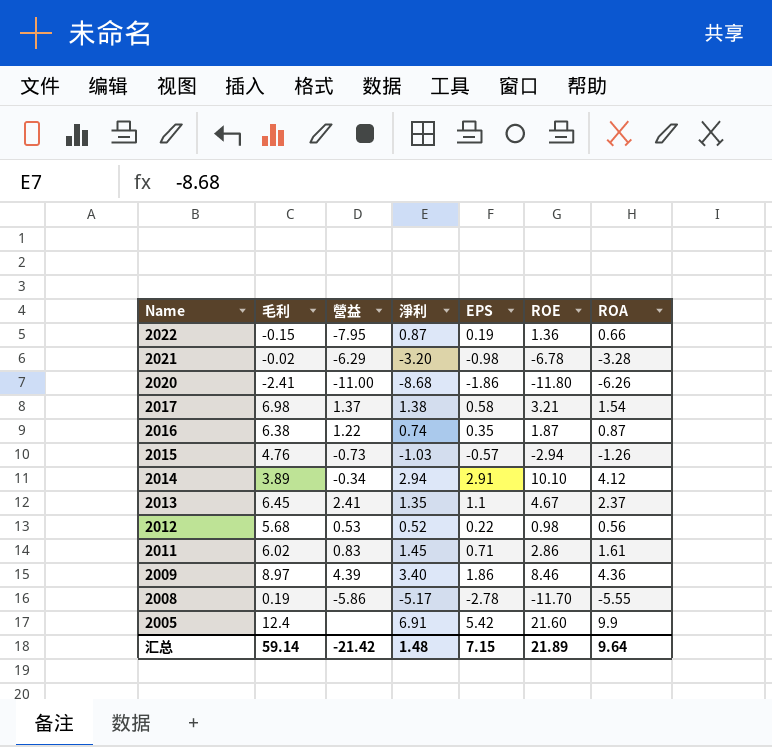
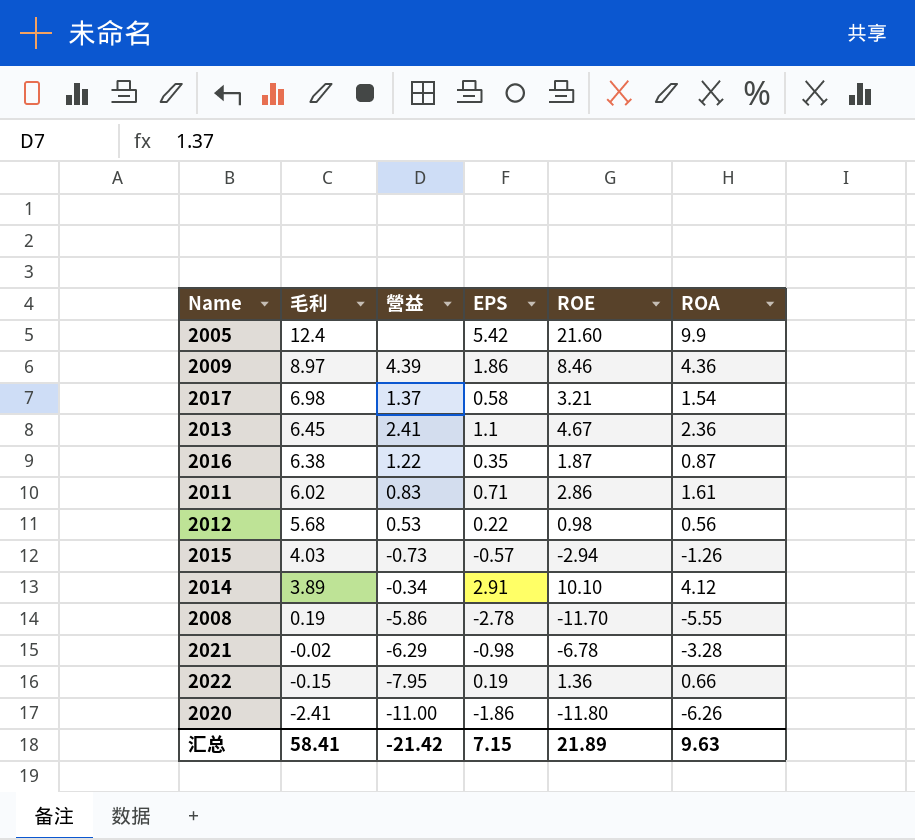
row order: Name descending -> 毛利 descending
column 淨利 | position: 4 -> none
2013 | ROA: 2.37 -> 2.36
2015 | 毛利: 4.76 -> 4.03
汇总 | 毛利: 59.14 -> 58.41
汇总 | ROA: 9.64 -> 9.63

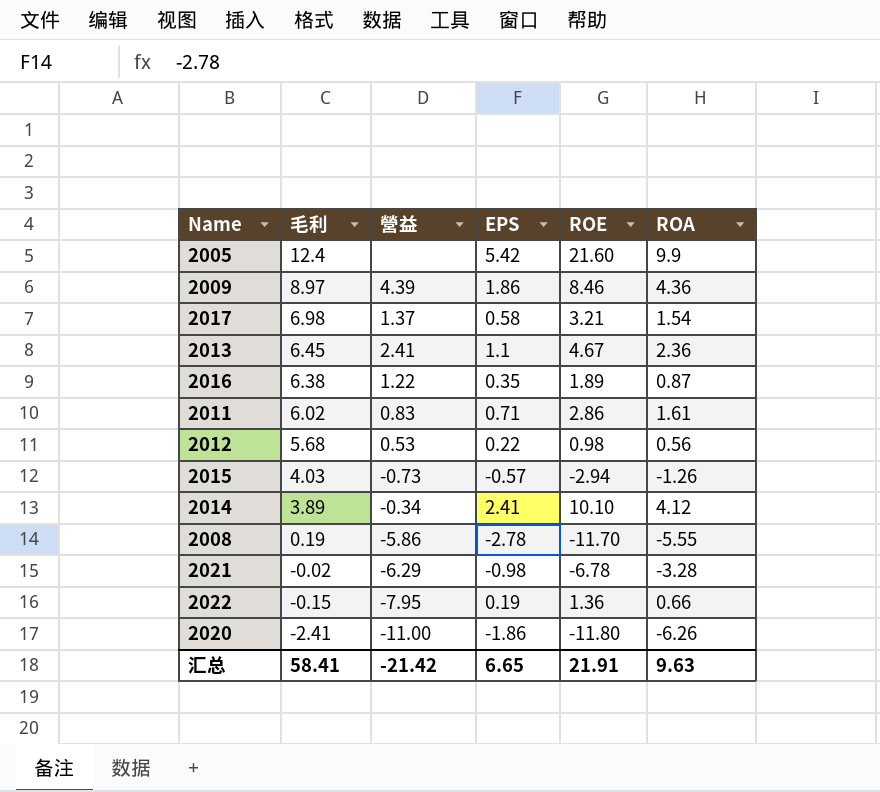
2016 | ROE: 1.87 -> 1.89
2014 | EPS: 2.91 -> 2.41
汇总 | EPS: 7.15 -> 6.65
汇总 | ROE: 21.89 -> 21.91

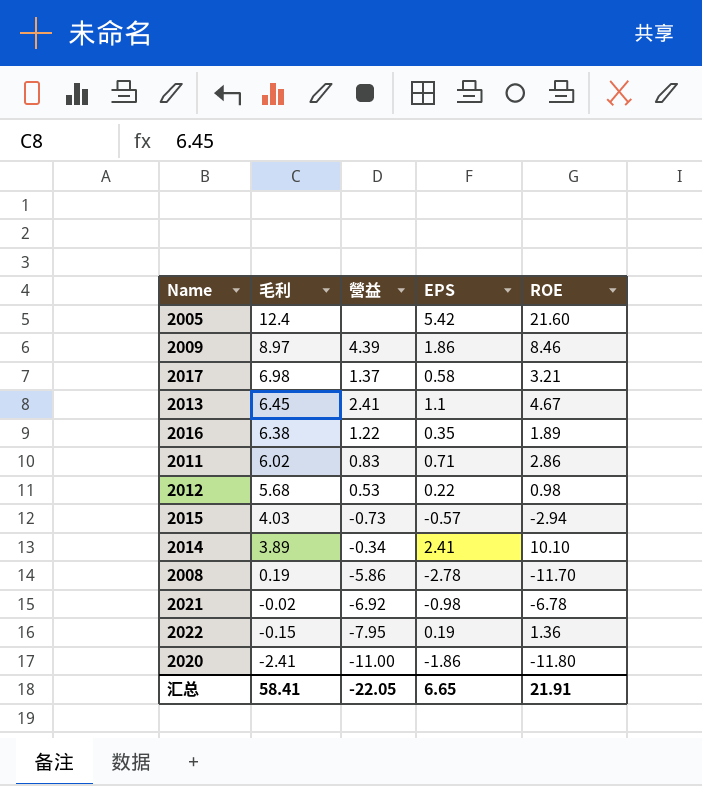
column ROA | position: 6 -> none
2021 | 營益: -6.29 -> -6.92
汇总 | 營益: -21.42 -> -22.05

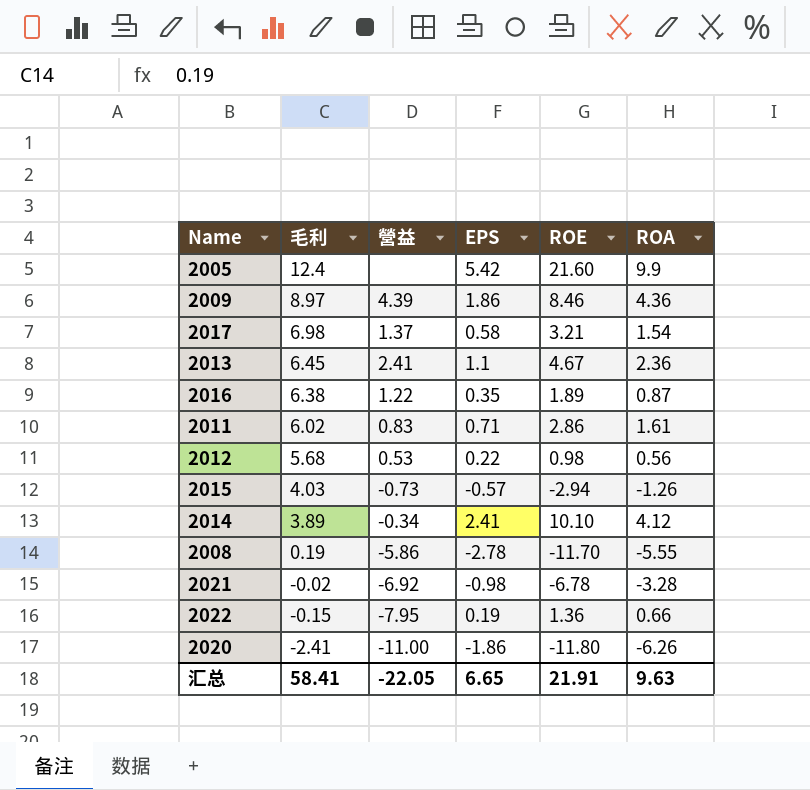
column ROA | position: none -> 6

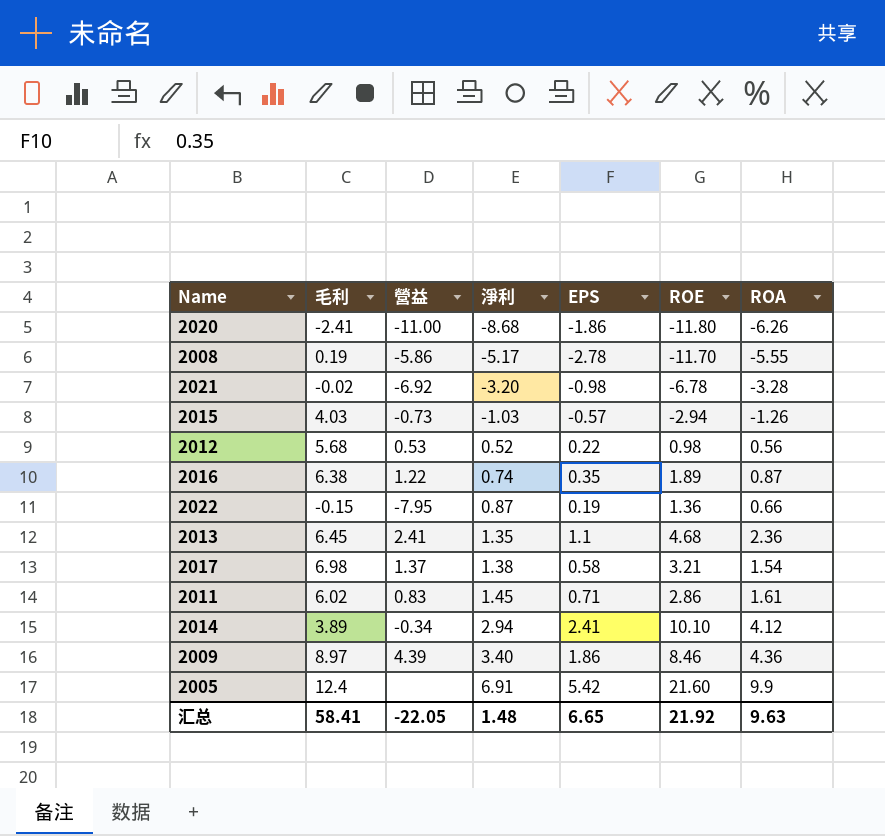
row order: 毛利 descending -> 淨利 ascending
column 淨利 | position: none -> 4
2013 | ROE: 4.67 -> 4.68
汇总 | ROE: 21.91 -> 21.92

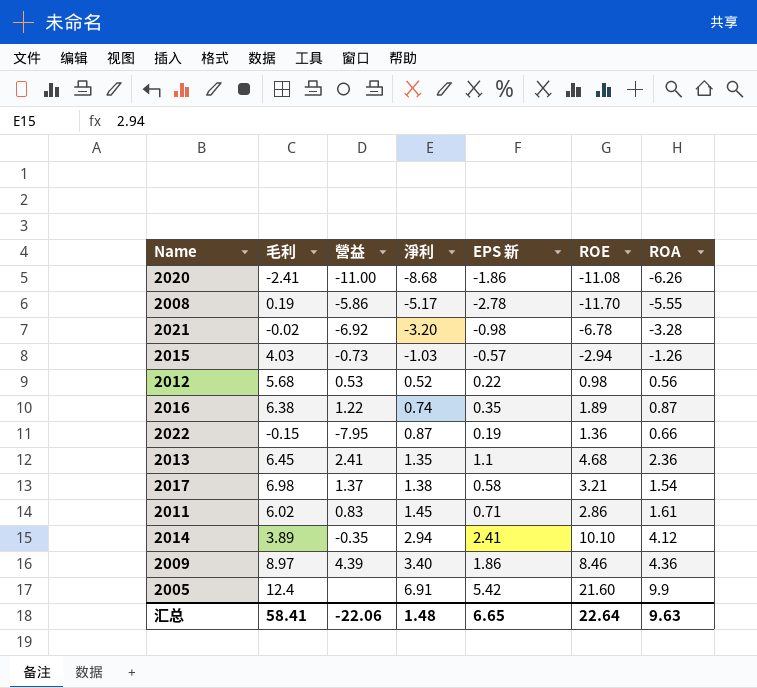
column name: EPS -> EPS 新
2020 | ROE: -11.80 -> -11.08
2014 | 營益: -0.34 -> -0.35
汇总 | 營益: -22.05 -> -22.06
汇总 | ROE: 21.92 -> 22.64

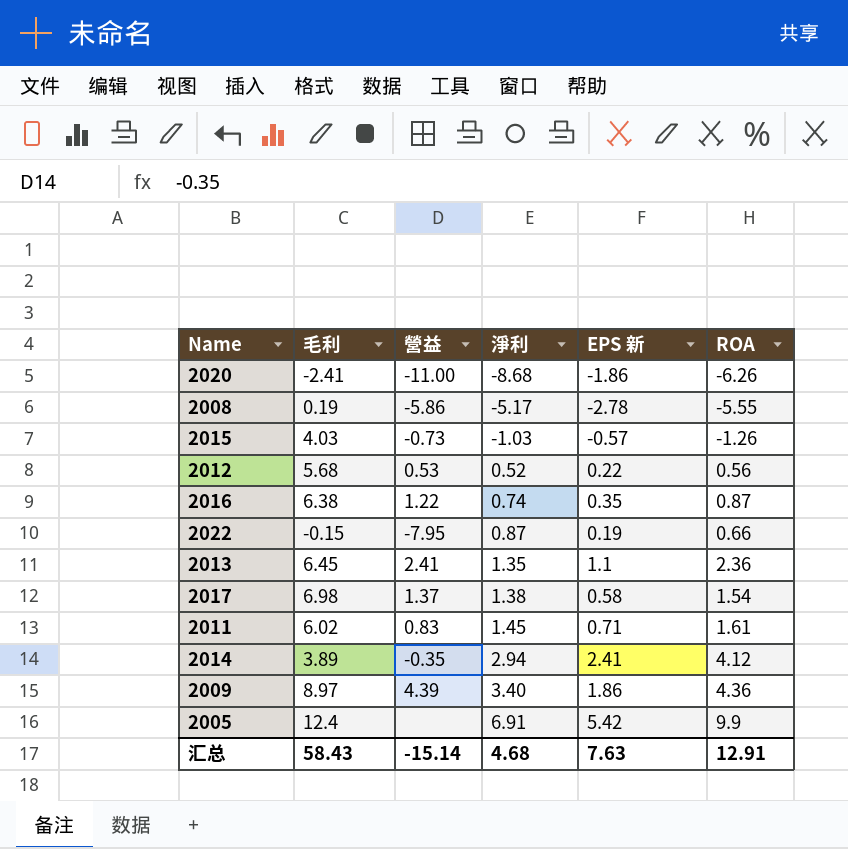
column ROE | position: 6 -> none
row 2021: -0.02 | -6.92 | -3.20 | -0.98 | -6.78 | -3.28 -> none
汇总 | 毛利: 58.41 -> 58.43
汇总 | 營益: -22.06 -> -15.14
汇总 | 淨利: 1.48 -> 4.68
汇总 | EPS 新: 6.65 -> 7.63
汇总 | ROA: 9.63 -> 12.91

